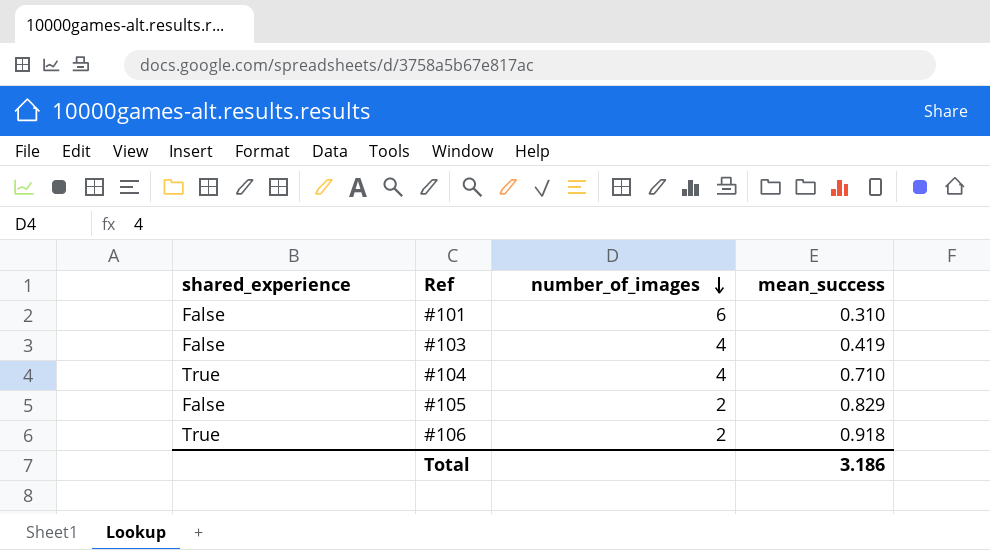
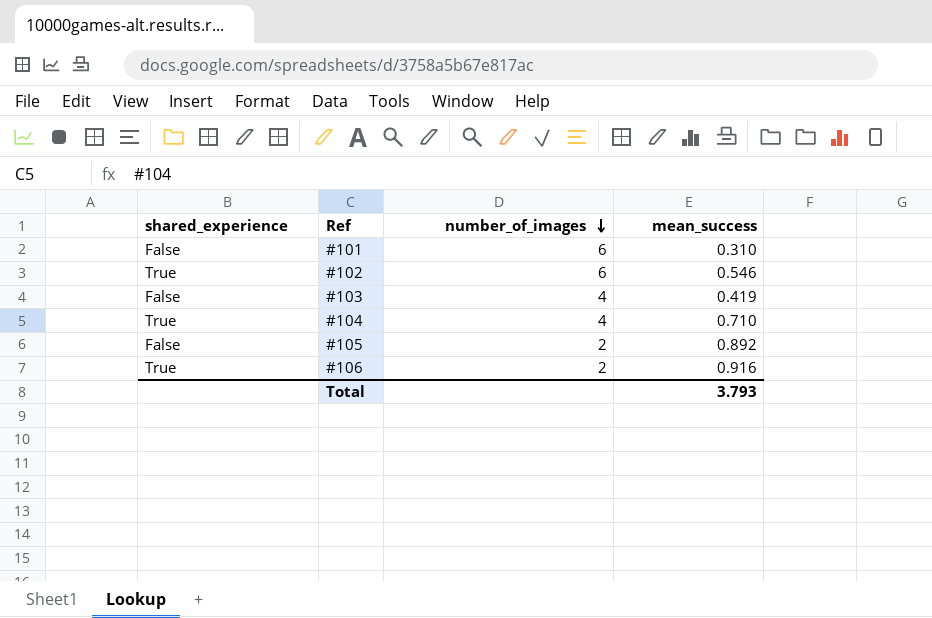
row #102: none -> True | 6 | 0.546
#105 | mean_success: 0.829 -> 0.892
#106 | mean_success: 0.918 -> 0.916
Total | mean_success: 3.186 -> 3.793

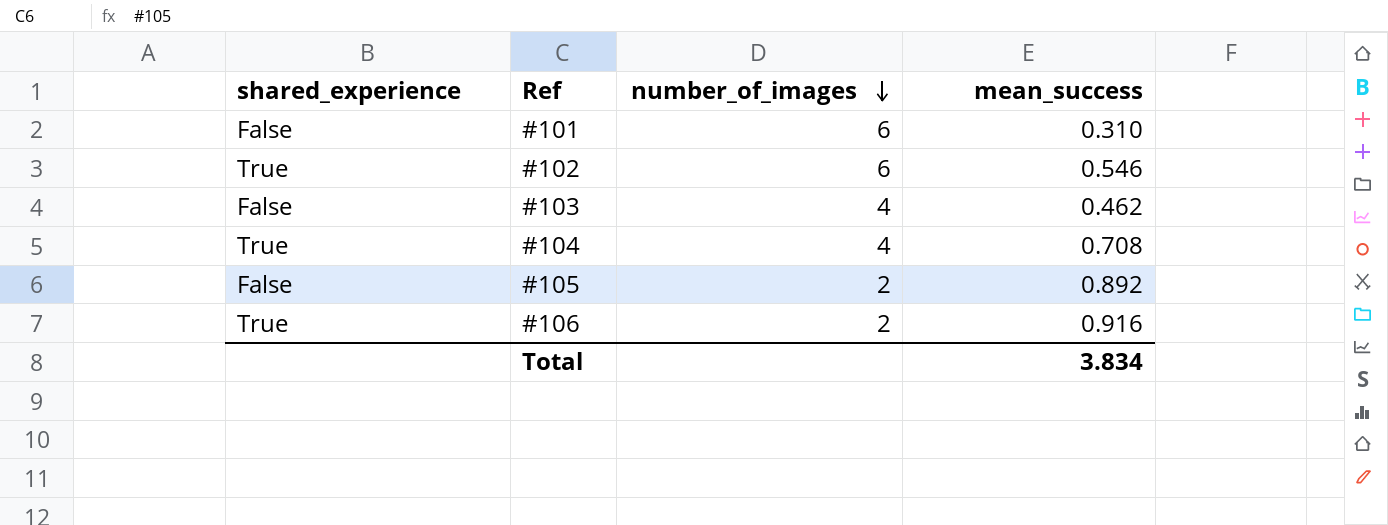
#103 | mean_success: 0.419 -> 0.462
#104 | mean_success: 0.710 -> 0.708
Total | mean_success: 3.793 -> 3.834

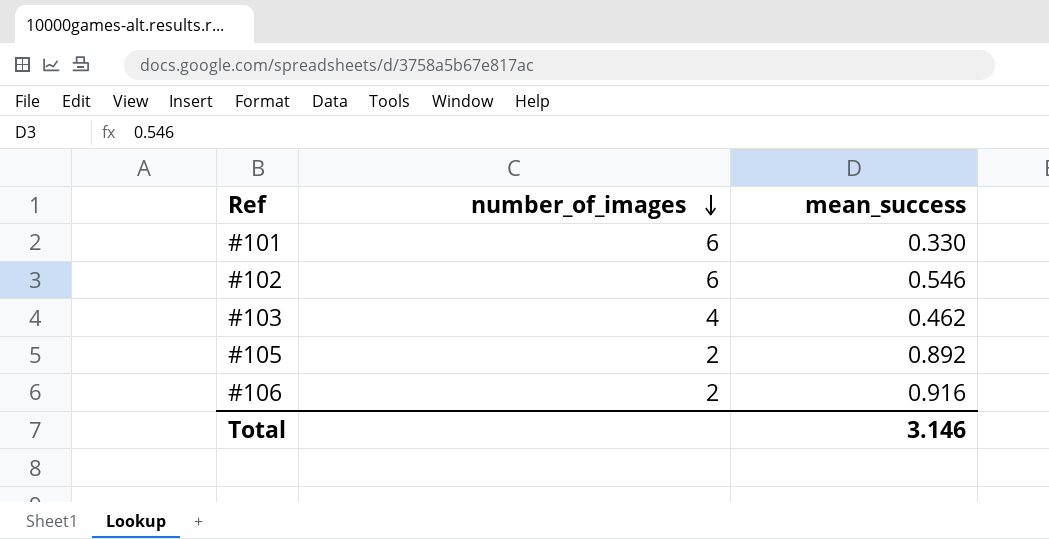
column shared_experience | position: 1 -> none
row #104: True | 4 | 0.708 -> none
#101 | mean_success: 0.310 -> 0.330
Total | mean_success: 3.834 -> 3.146

